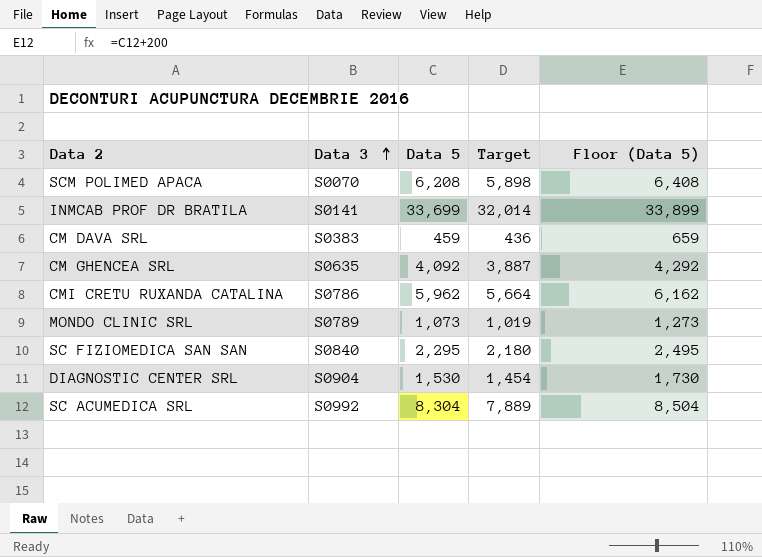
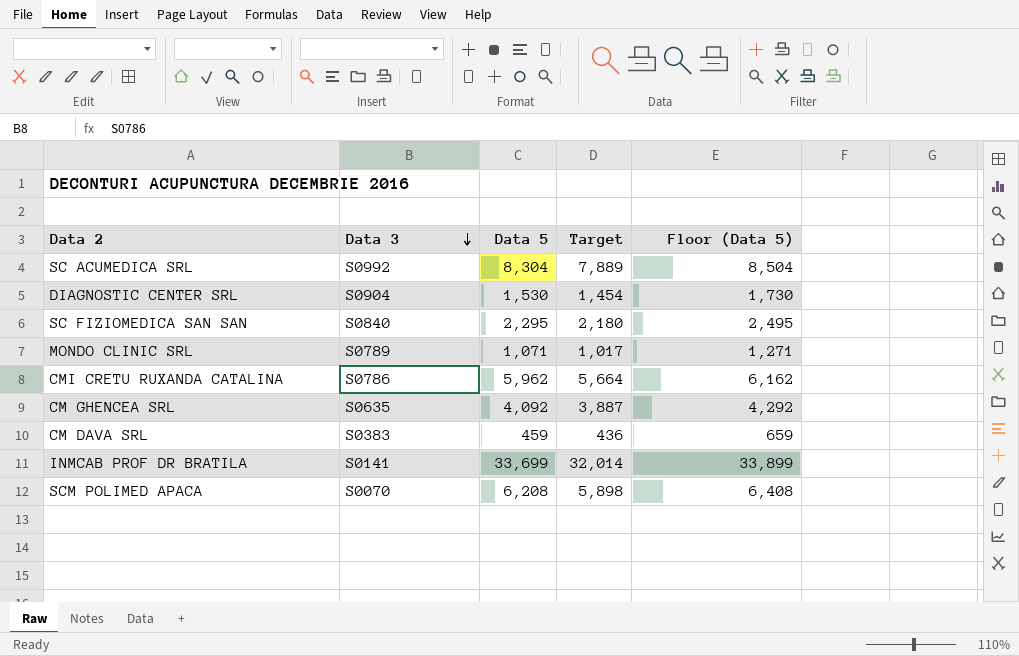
row order: Data 3 ascending -> Data 3 descending
MONDO CLINIC SRL | Data 5: 1,073 -> 1,071
MONDO CLINIC SRL | Target: 1,019 -> 1,017
MONDO CLINIC SRL | Floor (Data 5): 1,273 -> 1,271

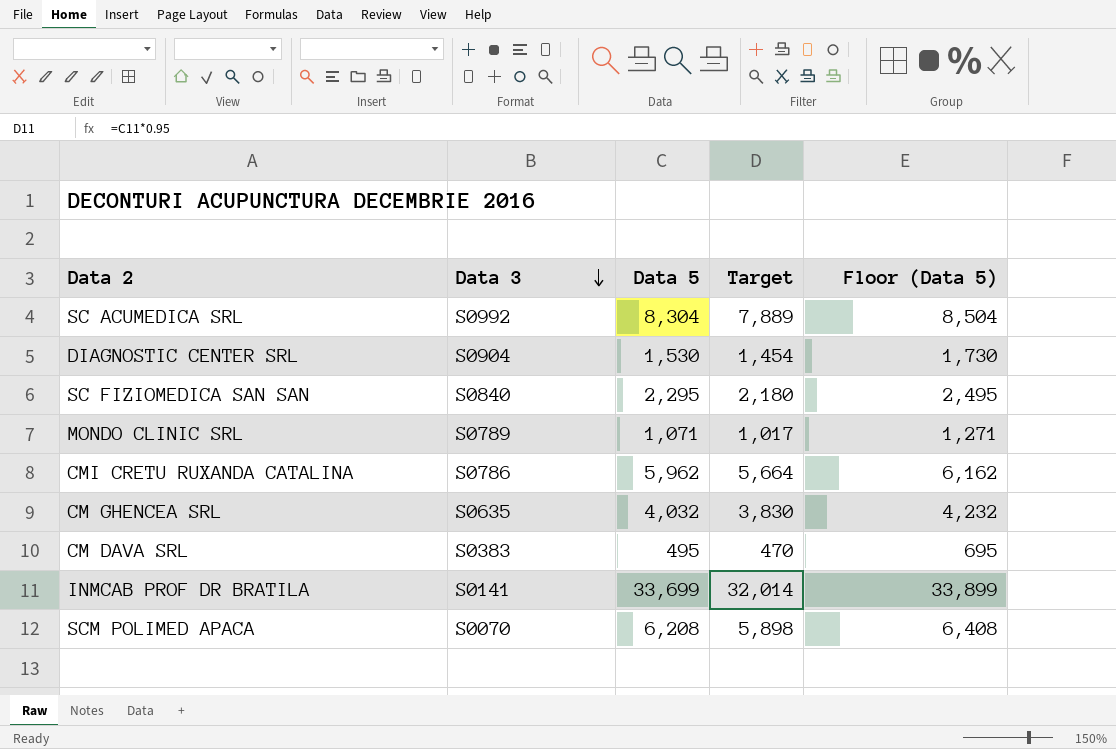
CM GHENCEA SRL | Data 5: 4,092 -> 4,032
CM GHENCEA SRL | Target: 3,887 -> 3,830
CM GHENCEA SRL | Floor (Data 5): 4,292 -> 4,232
CM DAVA SRL | Data 5: 459 -> 495
CM DAVA SRL | Target: 436 -> 470
CM DAVA SRL | Floor (Data 5): 659 -> 695

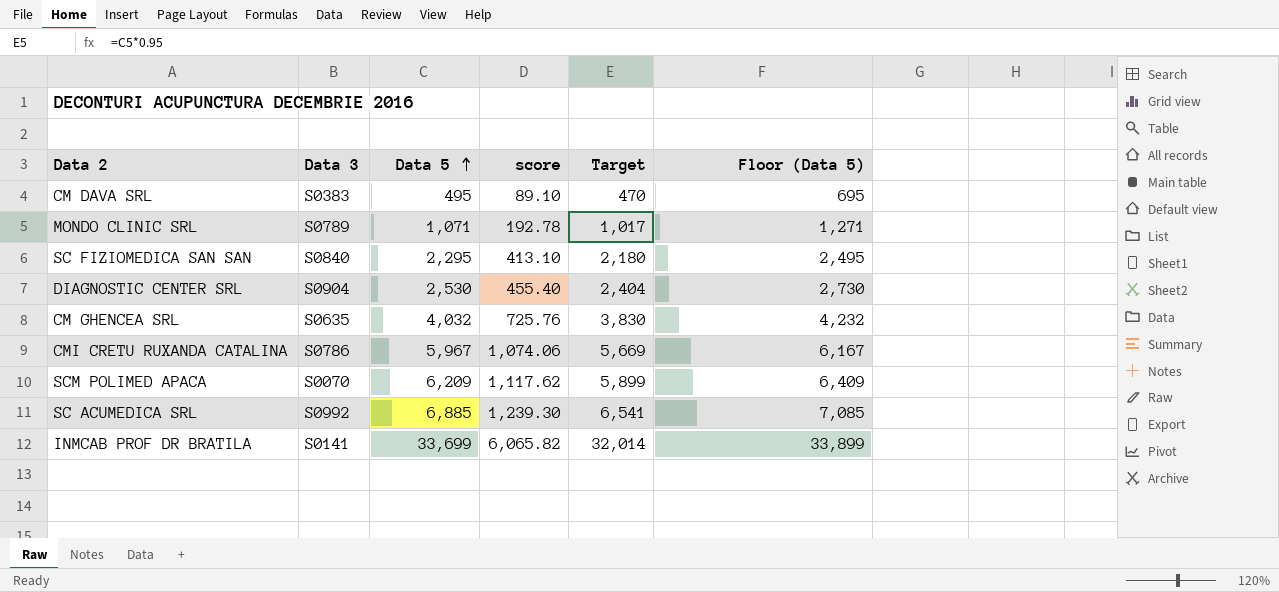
row order: Data 3 descending -> Data 5 ascending
column score | formula: none -> [Data 5] * 0.18
DIAGNOSTIC CENTER SRL | Data 5: 1,530 -> 2,530
DIAGNOSTIC CENTER SRL | Target: 1,454 -> 2,404
DIAGNOSTIC CENTER SRL | Floor (Data 5): 1,730 -> 2,730
CMI CRETU RUXANDA CATALINA | Data 5: 5,962 -> 5,967
CMI CRETU RUXANDA CATALINA | Target: 5,664 -> 5,669
CMI CRETU RUXANDA CATALINA | Floor (Data 5): 6,162 -> 6,167
SCM POLIMED APACA | Data 5: 6,208 -> 6,209
SCM POLIMED APACA | Target: 5,898 -> 5,899
SCM POLIMED APACA | Floor (Data 5): 6,408 -> 6,409
SC ACUMEDICA SRL | Data 5: 8,304 -> 6,885
SC ACUMEDICA SRL | Target: 7,889 -> 6,541
SC ACUMEDICA SRL | Floor (Data 5): 8,504 -> 7,085

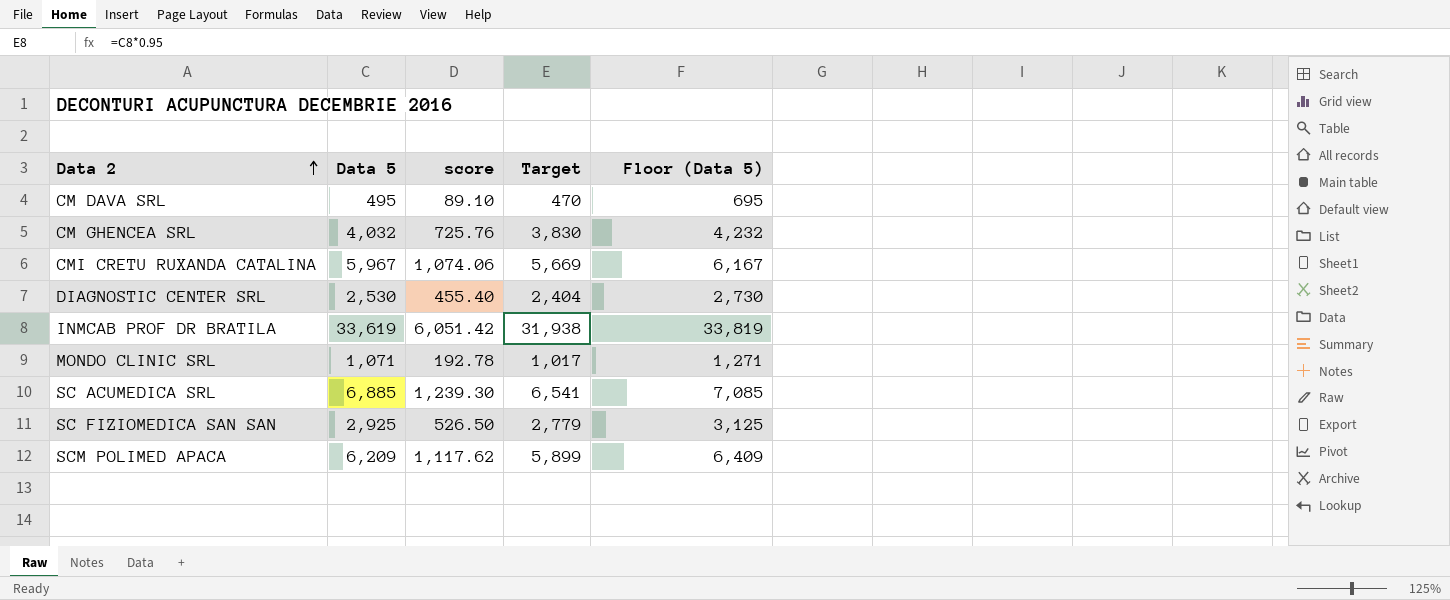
row order: Data 5 ascending -> Data 2 ascending
column Data 3 | position: 2 -> none
INMCAB PROF DR BRATILA | Data 5: 33,699 -> 33,619
INMCAB PROF DR BRATILA | score: 6,065.82 -> 6,051.42
INMCAB PROF DR BRATILA | Target: 32,014 -> 31,938
INMCAB PROF DR BRATILA | Floor (Data 5): 33,899 -> 33,819
SC FIZIOMEDICA SAN SAN | Data 5: 2,295 -> 2,925
SC FIZIOMEDICA SAN SAN | score: 413.10 -> 526.50
SC FIZIOMEDICA SAN SAN | Target: 2,180 -> 2,779
SC FIZIOMEDICA SAN SAN | Floor (Data 5): 2,495 -> 3,125

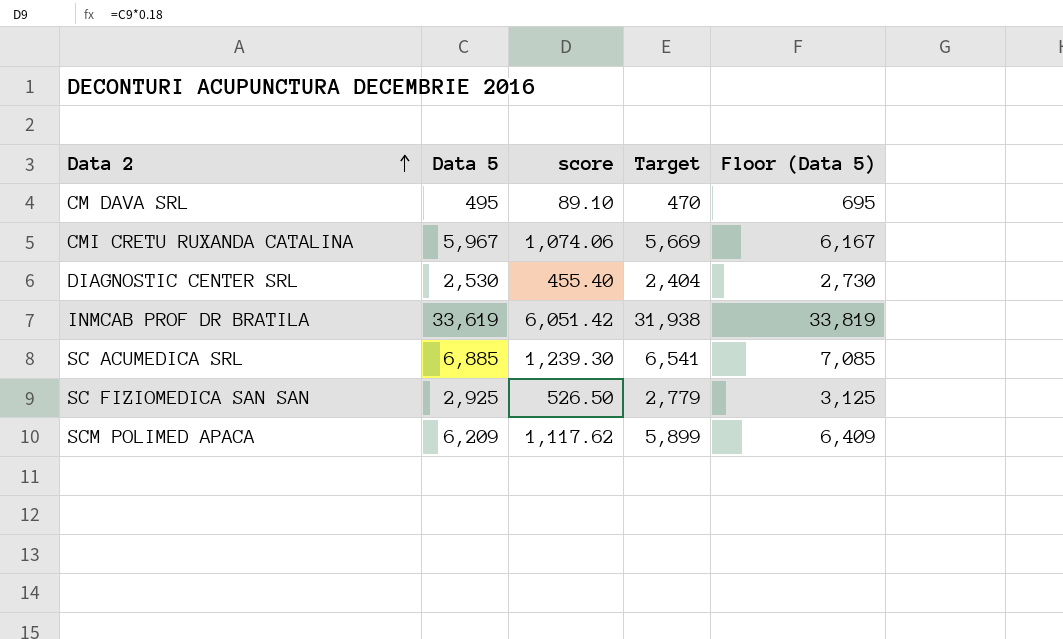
row CM GHENCEA SRL: 4,032 | 725.76 | 3,830 | 4,232 -> none
row MONDO CLINIC SRL: 1,071 | 192.78 | 1,017 | 1,271 -> none

